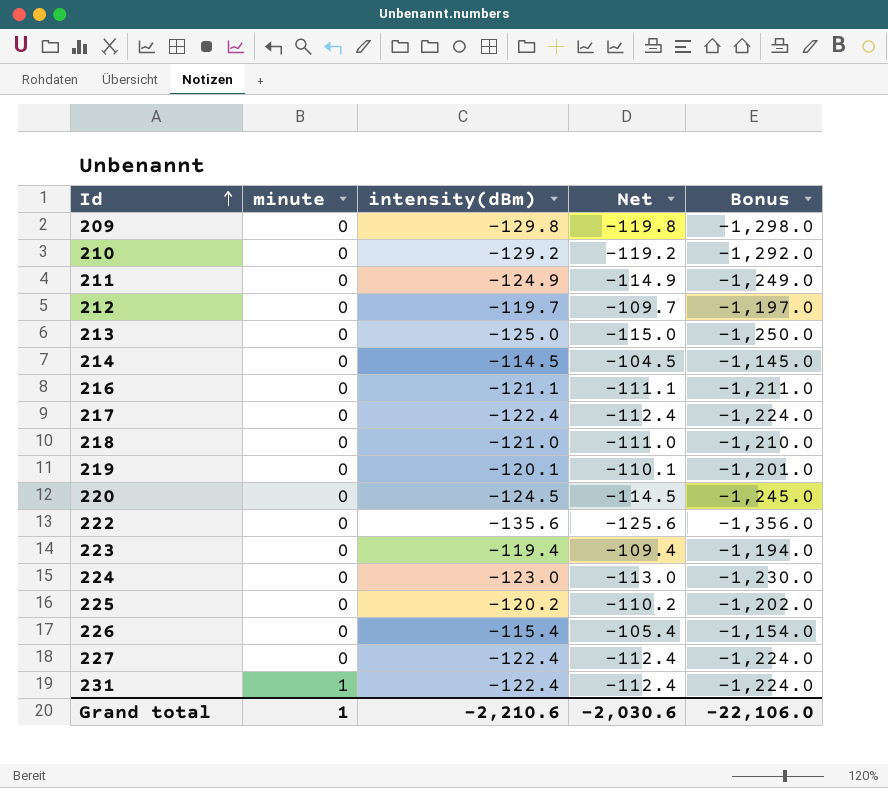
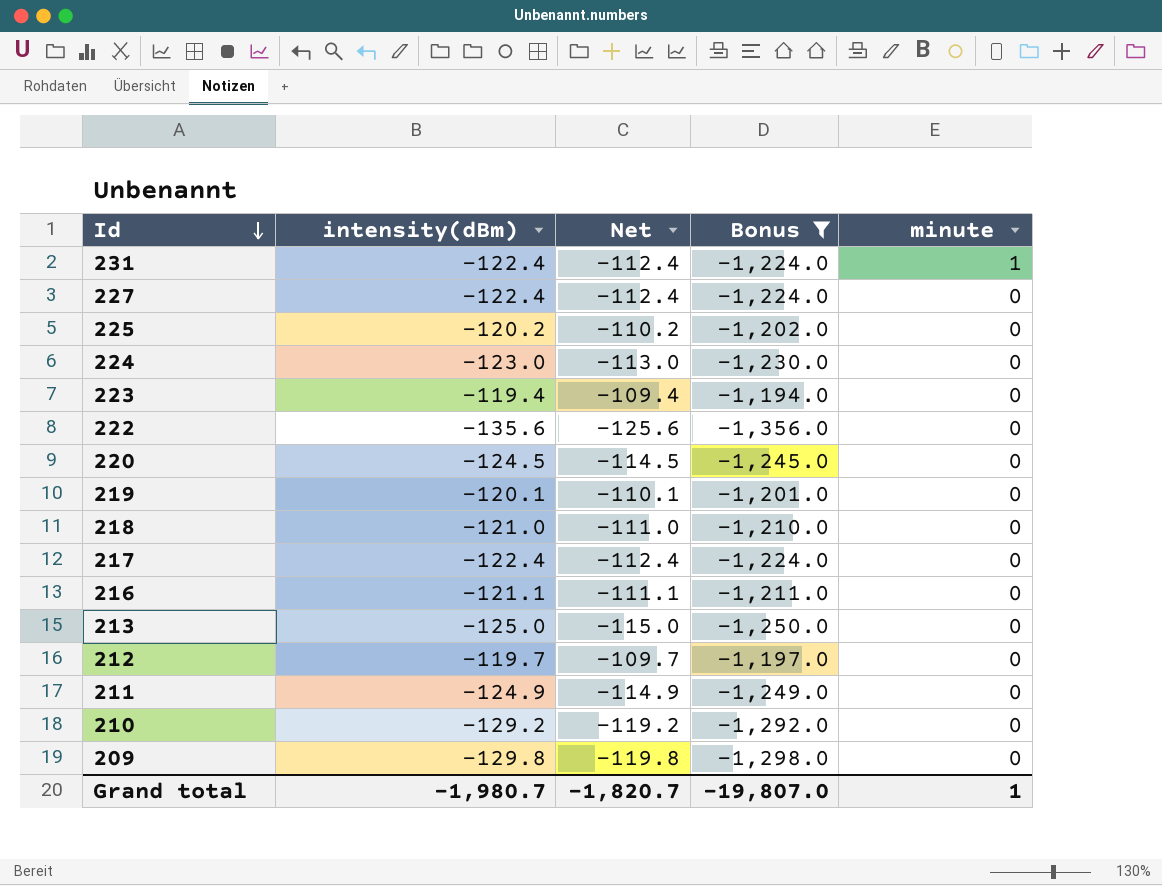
filter: none -> Bonus <= -1,194.0
row order: Id ascending -> Id descending
column minute | position: 2 -> 5
Grand total | intensity(dBm): -2,210.6 -> -1,980.7
Grand total | Net: -2,030.6 -> -1,820.7
Grand total | Bonus: -22,106.0 -> -19,807.0

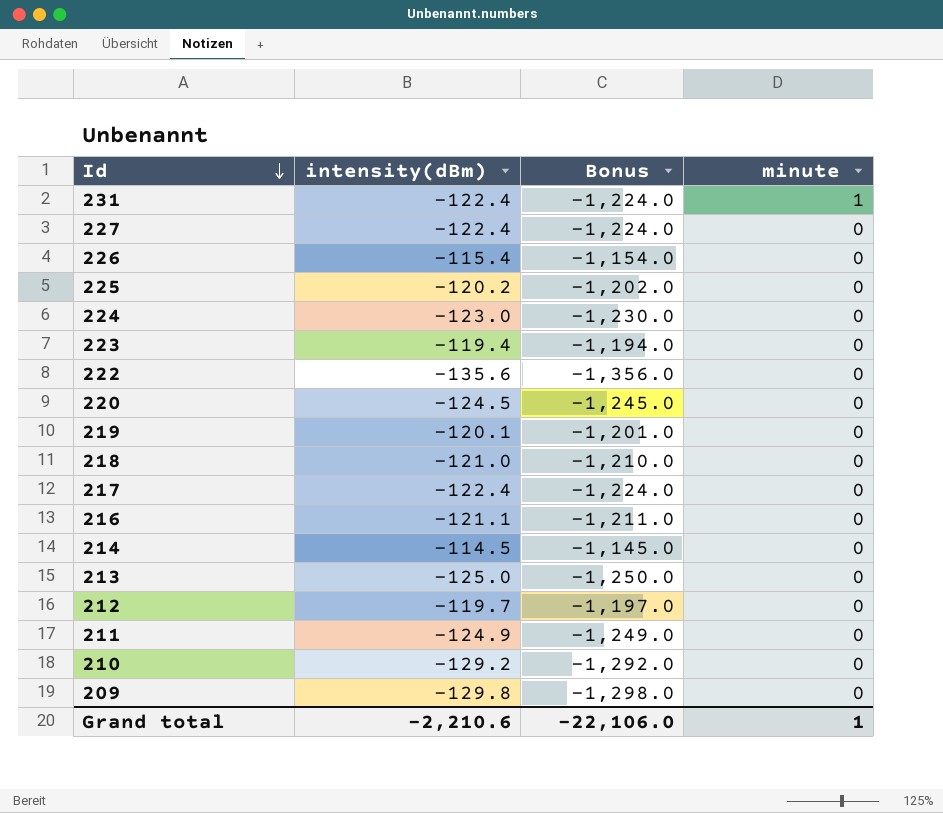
filter: Bonus <= -1,194.0 -> none
column Net | formula: [intensity(dBm)] + 10 -> none
Grand total | intensity(dBm): -1,980.7 -> -2,210.6
Grand total | Bonus: -19,807.0 -> -22,106.0

